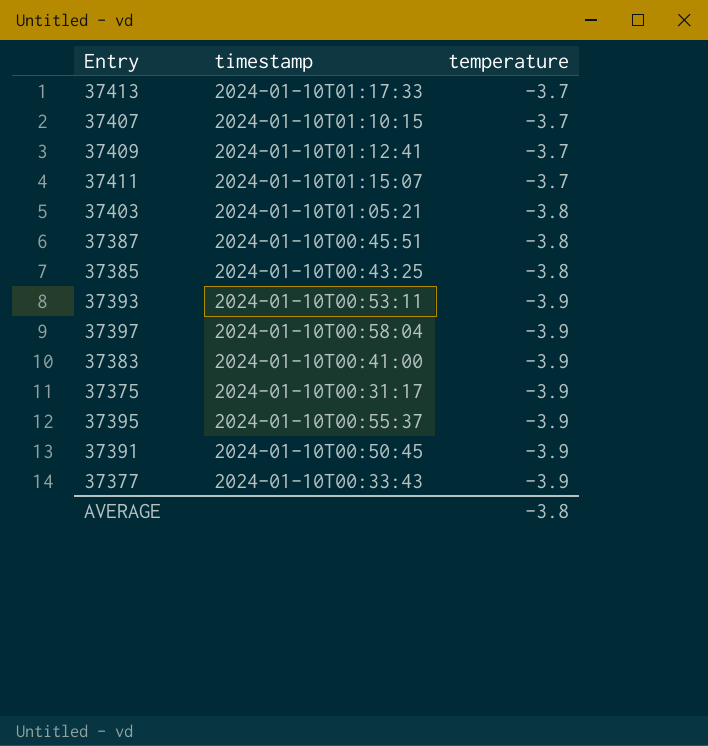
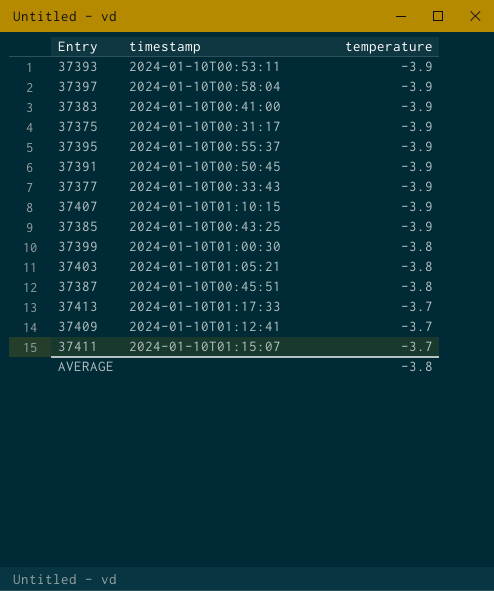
row order: temperature descending -> temperature ascending
37407 | temperature: -3.7 -> -3.9
37385 | temperature: -3.8 -> -3.9
row 37399: none -> 2024-01-10T01:00:30 | -3.8

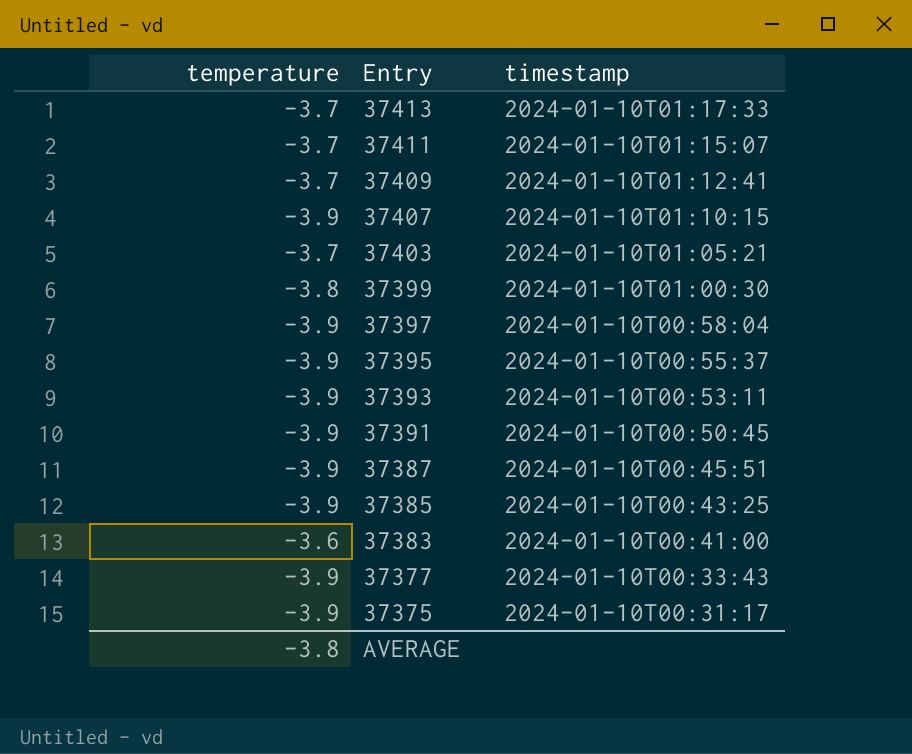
row order: temperature ascending -> Entry descending
column temperature | position: 3 -> 1
37403 | temperature: -3.8 -> -3.7
37387 | temperature: -3.8 -> -3.9
37383 | temperature: -3.9 -> -3.6

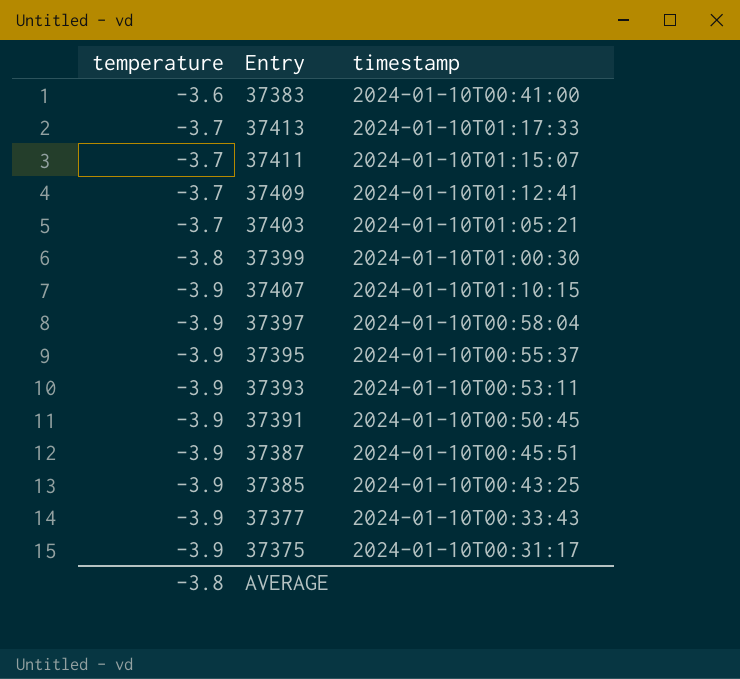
row order: Entry descending -> temperature descending

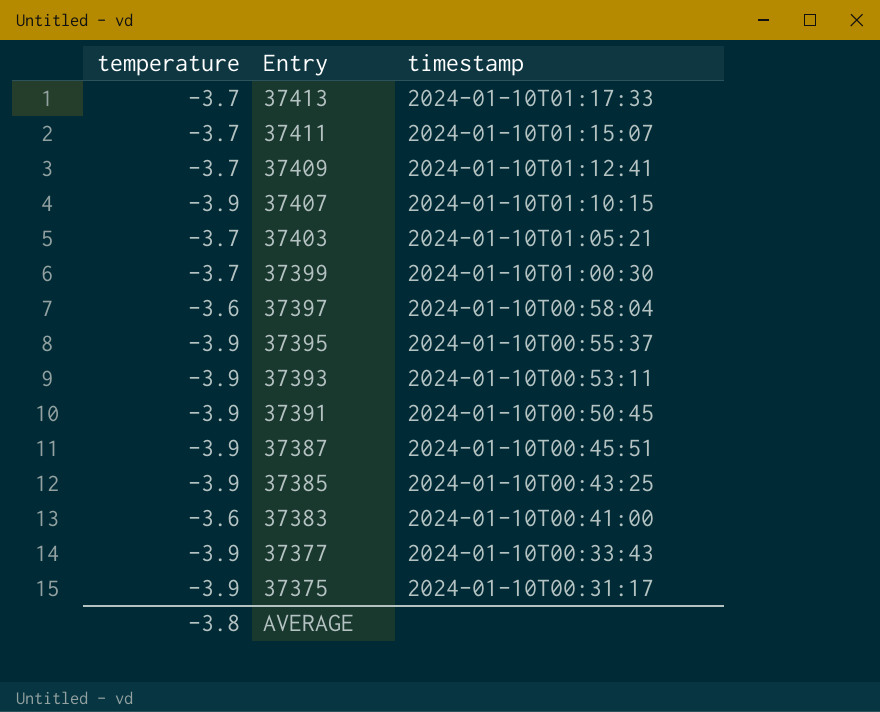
row order: temperature descending -> Entry descending
37399 | temperature: -3.8 -> -3.7
37397 | temperature: -3.9 -> -3.6

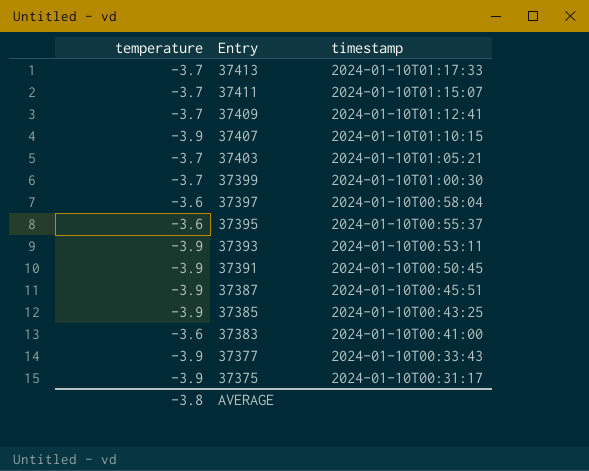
37395 | temperature: -3.9 -> -3.6

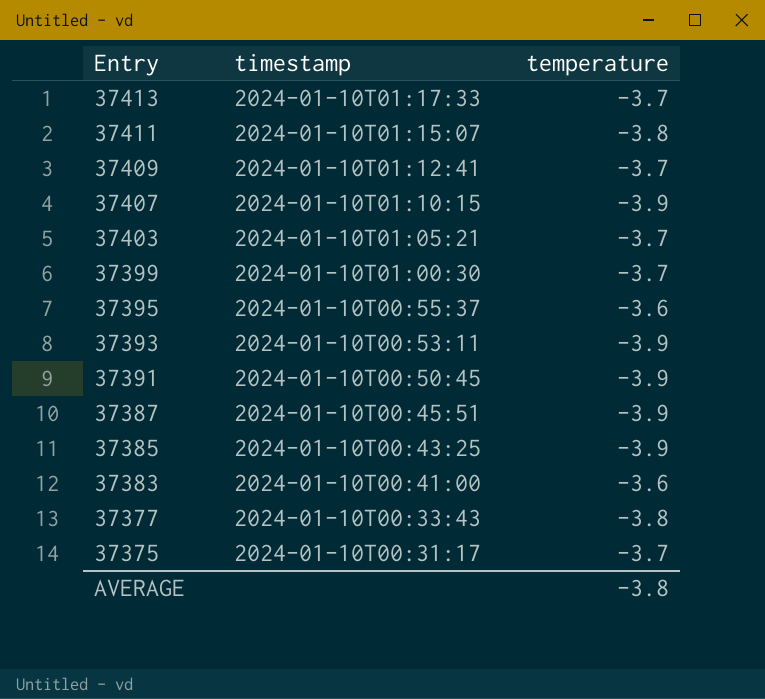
column temperature | position: 1 -> 3
row 37397: -3.6 | 2024-01-10T00:58:04 -> none
37411 | temperature: -3.7 -> -3.8
37377 | temperature: -3.9 -> -3.8
37375 | temperature: -3.9 -> -3.7

